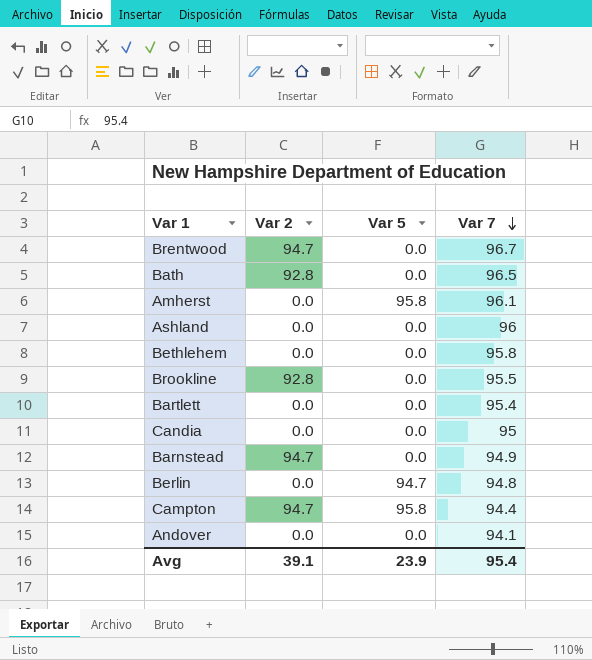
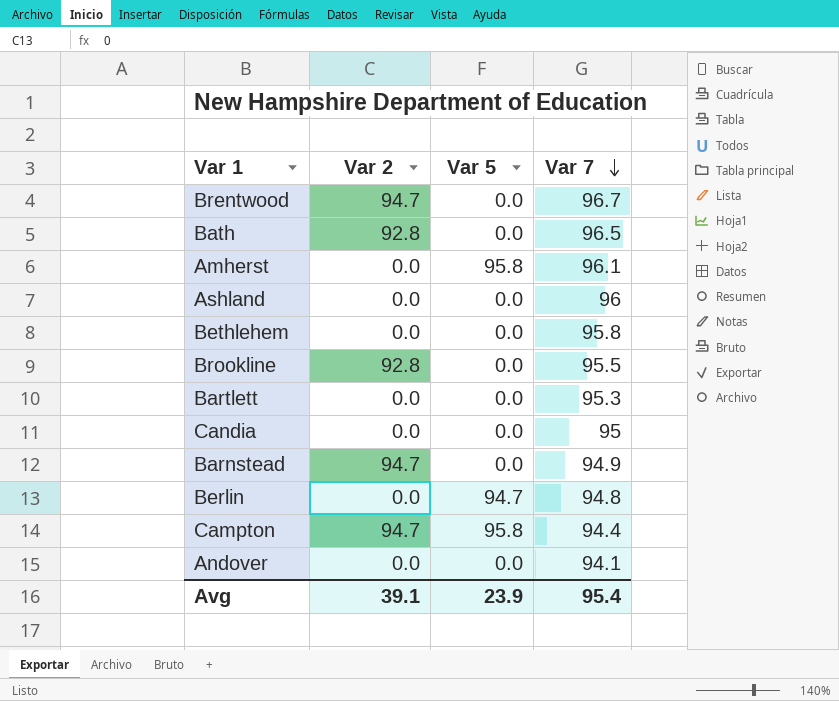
Bartlett | Var 7: 95.4 -> 95.3

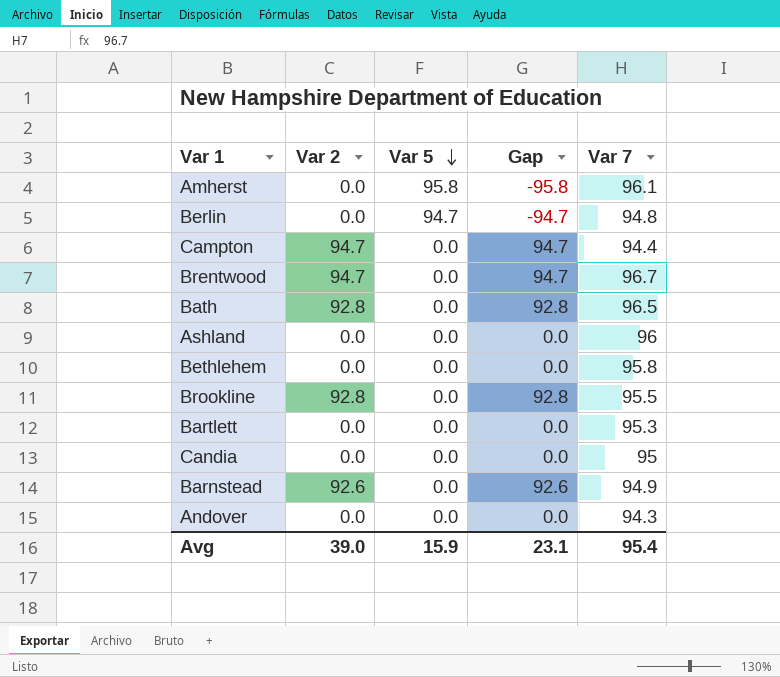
row order: Var 7 descending -> Var 5 descending
column Gap | formula: none -> [Var 2] - [Var 5]
Campton | Var 5: 95.8 -> 0.0
Barnstead | Var 2: 94.7 -> 92.6
Andover | Var 7: 94.1 -> 94.3
Avg | Var 2: 39.1 -> 39.0
Avg | Var 5: 23.9 -> 15.9

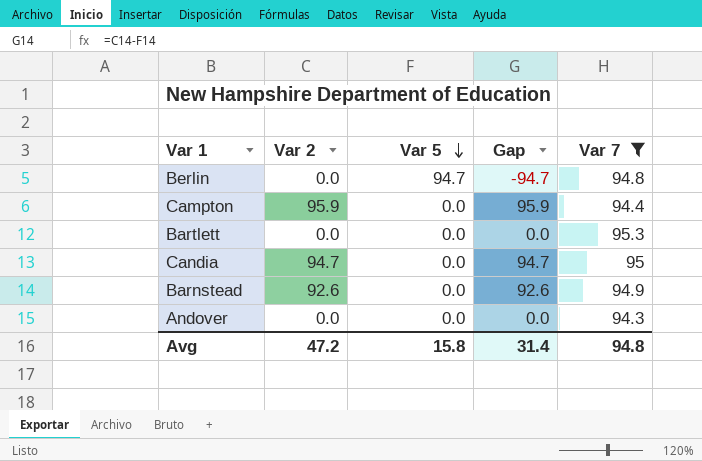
filter: none -> Var 7 <= 95.3
Campton | Var 2: 94.7 -> 95.9
Campton | Gap: 94.7 -> 95.9
Candia | Var 2: 0.0 -> 94.7
Candia | Gap: 0.0 -> 94.7
Avg | Var 2: 39.0 -> 47.2
Avg | Var 5: 15.9 -> 15.8
Avg | Gap: 23.1 -> 31.4
Avg | Var 7: 95.4 -> 94.8

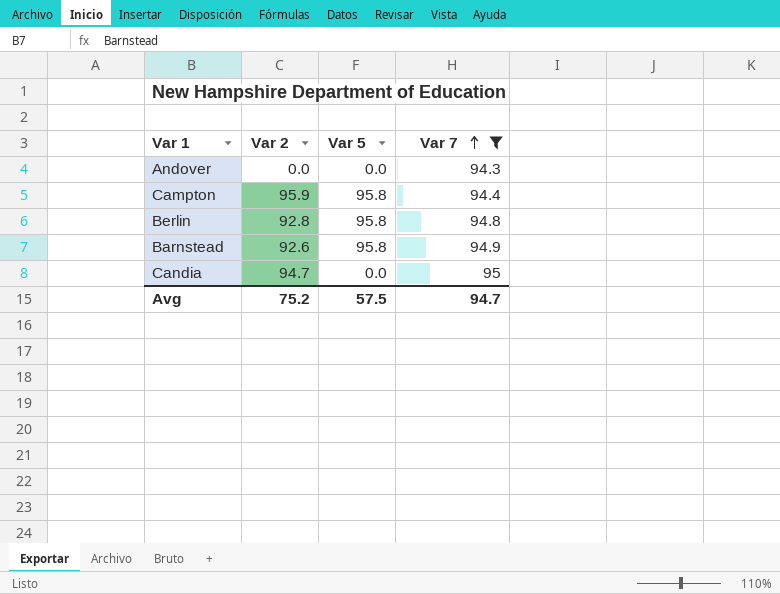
row order: Var 5 descending -> Var 7 ascending
column Gap | formula: [Var 2] - [Var 5] -> none
row Bartlett: 0.0 | 0.0 | 0.0 | 95.3 -> none
Campton | Var 5: 0.0 -> 95.8
Berlin | Var 2: 0.0 -> 92.8
Berlin | Var 5: 94.7 -> 95.8
Barnstead | Var 5: 0.0 -> 95.8
Avg | Var 2: 47.2 -> 75.2
Avg | Var 5: 15.8 -> 57.5
Avg | Var 7: 94.8 -> 94.7

